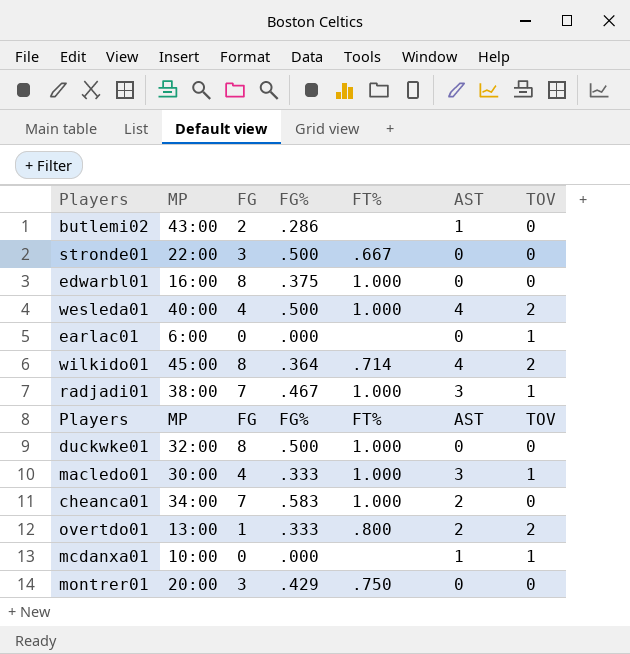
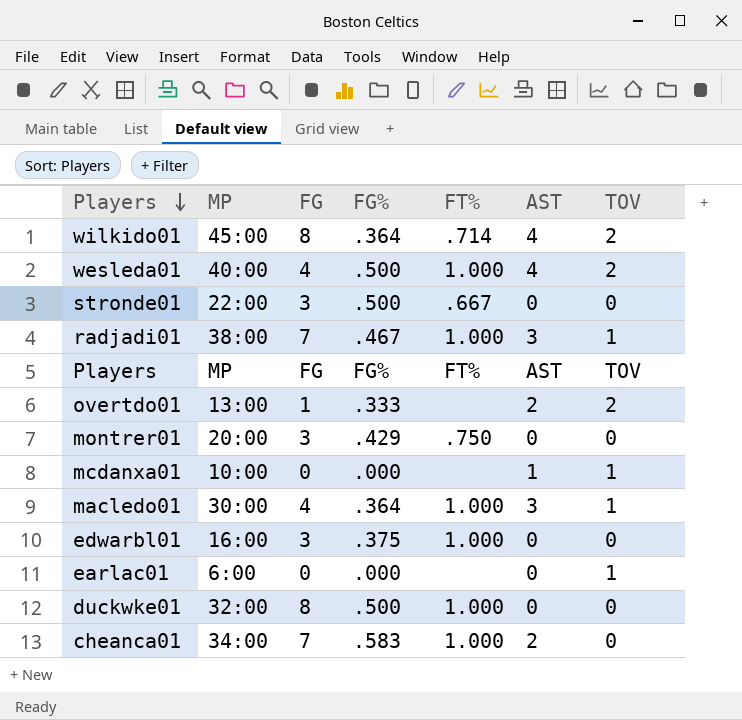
row order: none -> Players descending
row butlemi02: 43:00 | 2 | .286 | none | 1 | 0 -> none
overtdo01 | FT%: .800 -> none
macledo01 | FG%: .333 -> .364
edwarbl01 | FG: 8 -> 3

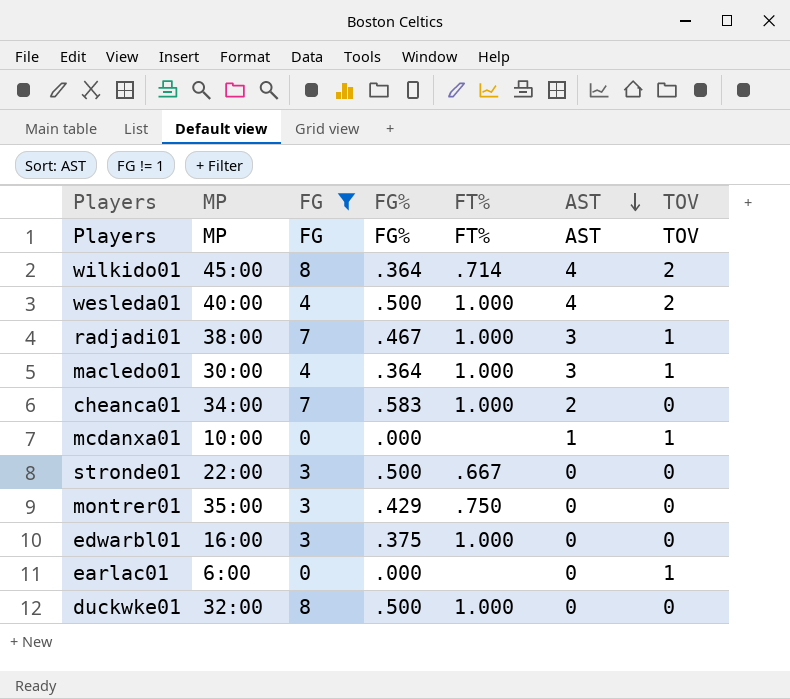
filter: none -> FG != 1
row order: Players descending -> AST descending
montrer01 | MP: 20:00 -> 35:00

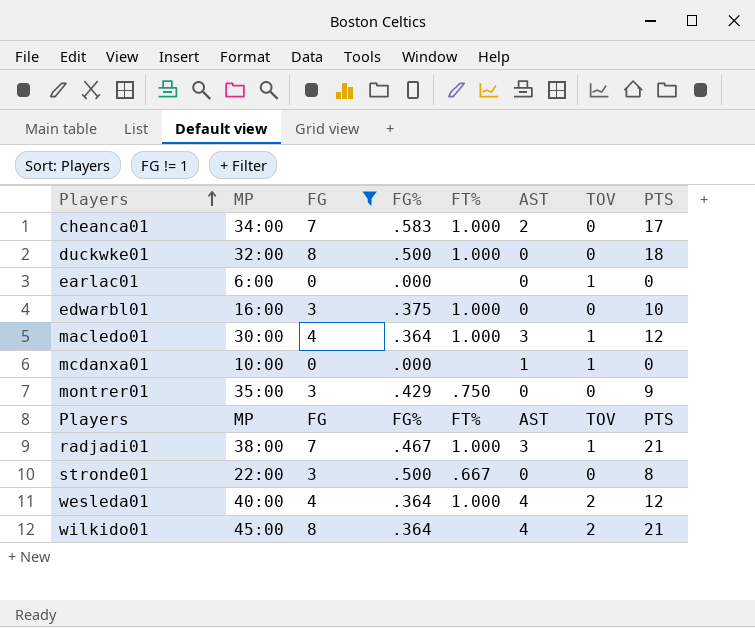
row order: AST descending -> Players ascending
column PTS | position: none -> 8
wesleda01 | FG%: .500 -> .364
wilkido01 | FT%: .714 -> none

